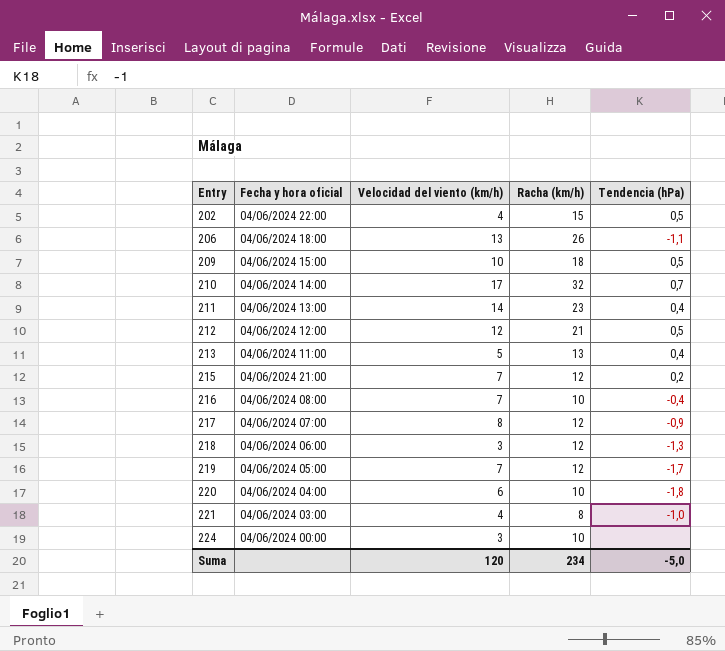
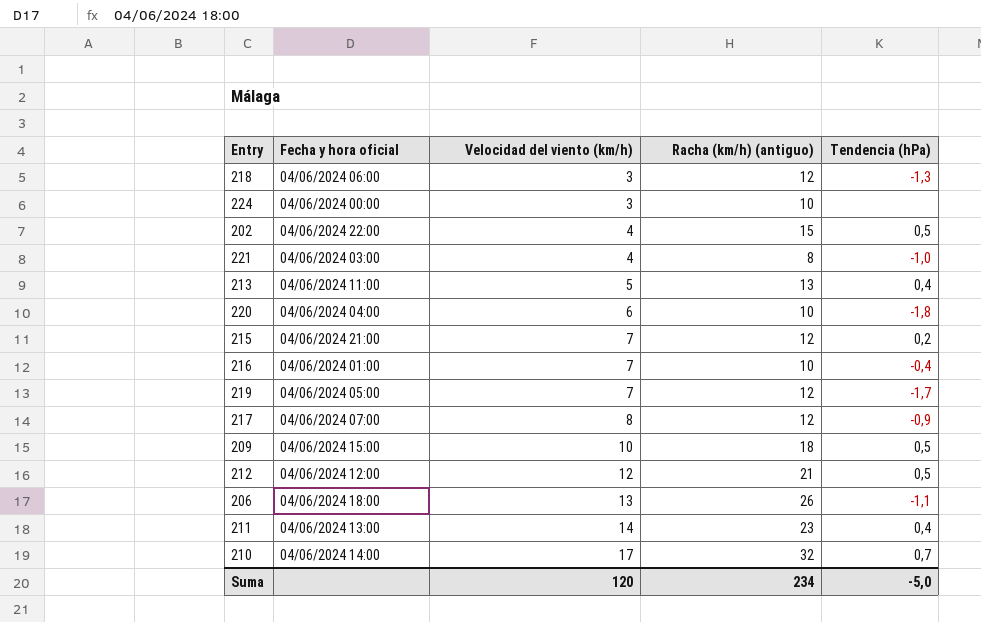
row order: Entry ascending -> Velocidad del viento (km/h) ascending
column name: Racha (km/h) -> Racha (km/h) (antiguo)
216 | Fecha y hora oficial: 04/06/2024 08:00 -> 04/06/2024 01:00

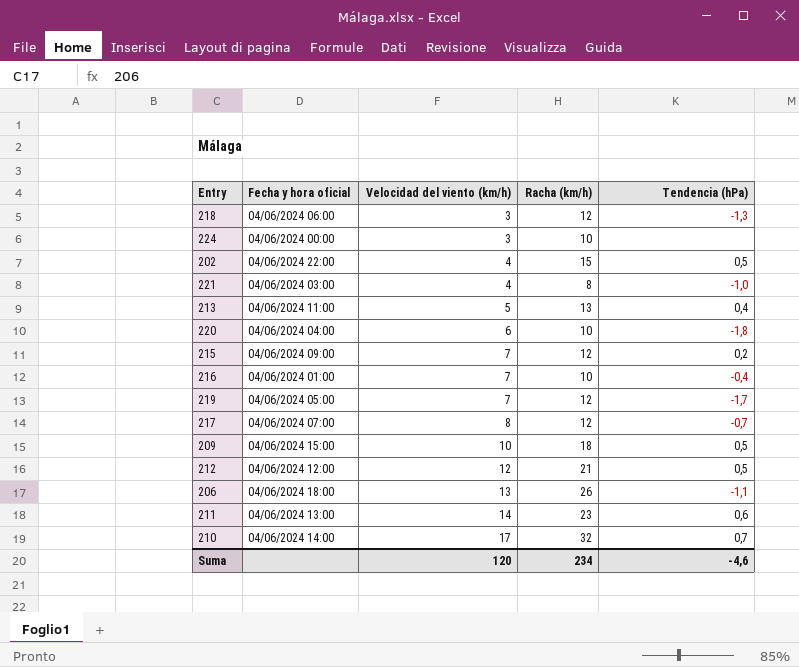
column name: Racha (km/h) (antiguo) -> Racha (km/h)
215 | Fecha y hora oficial: 04/06/2024 21:00 -> 04/06/2024 09:00
217 | Tendencia (hPa): -0,9 -> -0,7
211 | Tendencia (hPa): 0,4 -> 0,6
Suma | Tendencia (hPa): -5,0 -> -4,6

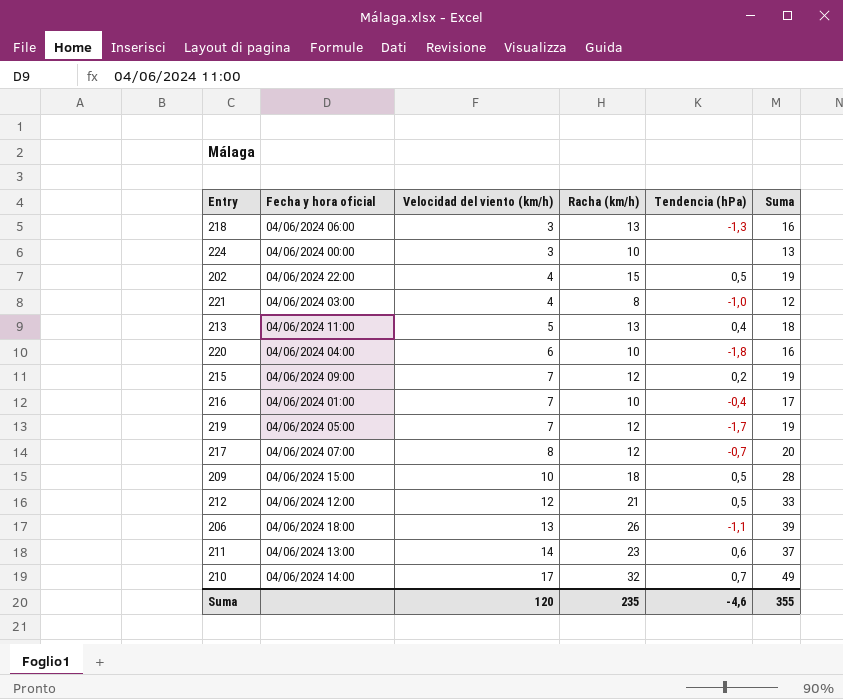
column Suma | formula: none -> [Velocidad del viento (km/h)] + [Racha (km/h)]
218 | Racha (km/h): 12 -> 13
Suma | Racha (km/h): 234 -> 235

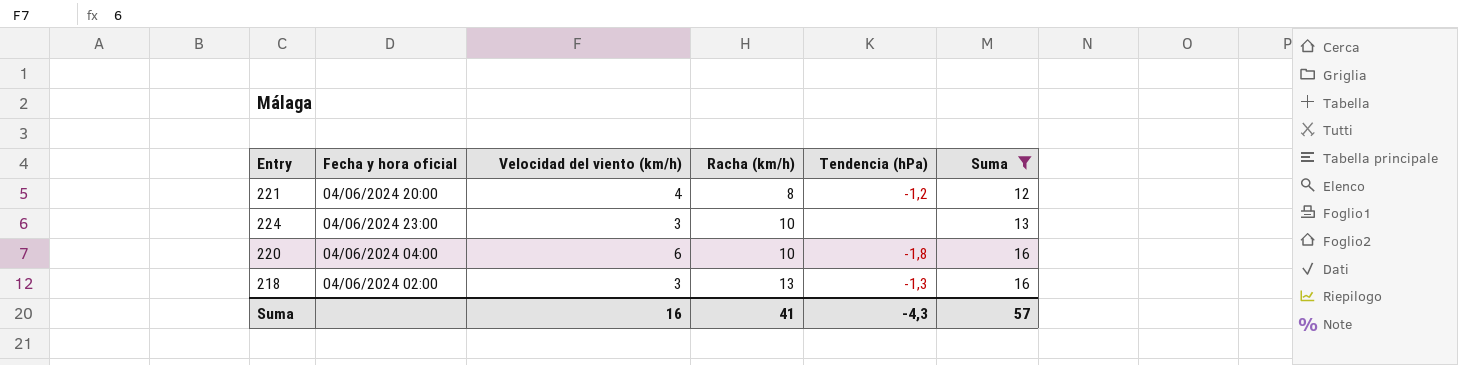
filter: none -> Suma <= 16
row order: Velocidad del viento (km/h) ascending -> Racha (km/h) ascending
221 | Fecha y hora oficial: 04/06/2024 03:00 -> 04/06/2024 20:00
221 | Tendencia (hPa): -1,0 -> -1,2
224 | Fecha y hora oficial: 04/06/2024 00:00 -> 04/06/2024 23:00
218 | Fecha y hora oficial: 04/06/2024 06:00 -> 04/06/2024 02:00
Suma | Velocidad del viento (km/h): 120 -> 16
Suma | Racha (km/h): 235 -> 41
Suma | Tendencia (hPa): -4,6 -> -4,3
Suma | Suma: 355 -> 57

